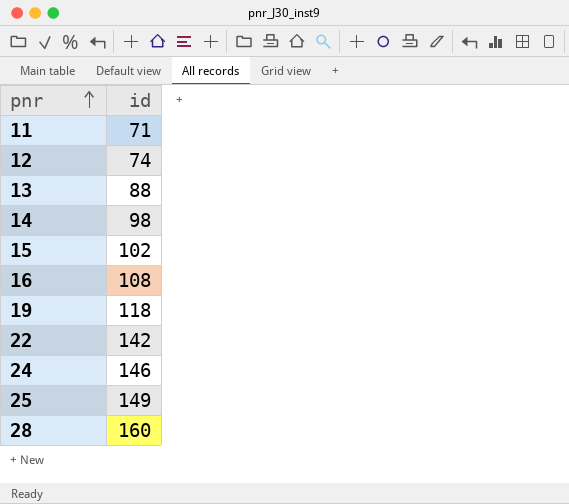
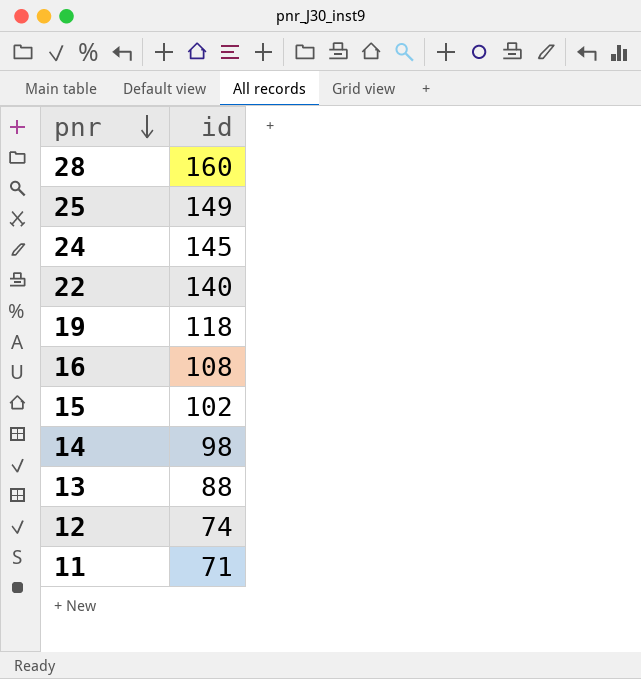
row order: pnr ascending -> pnr descending
24 | id: 146 -> 145
22 | id: 142 -> 140

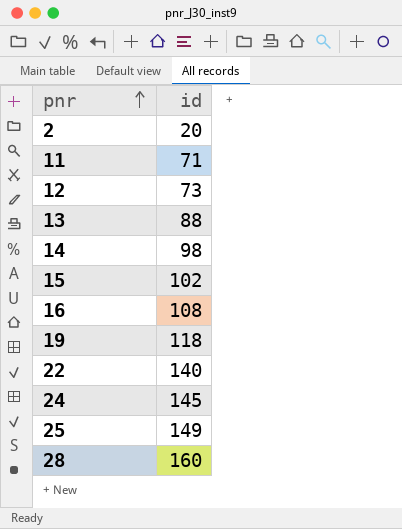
row order: pnr descending -> pnr ascending
row 2: none -> 20
12 | id: 74 -> 73

